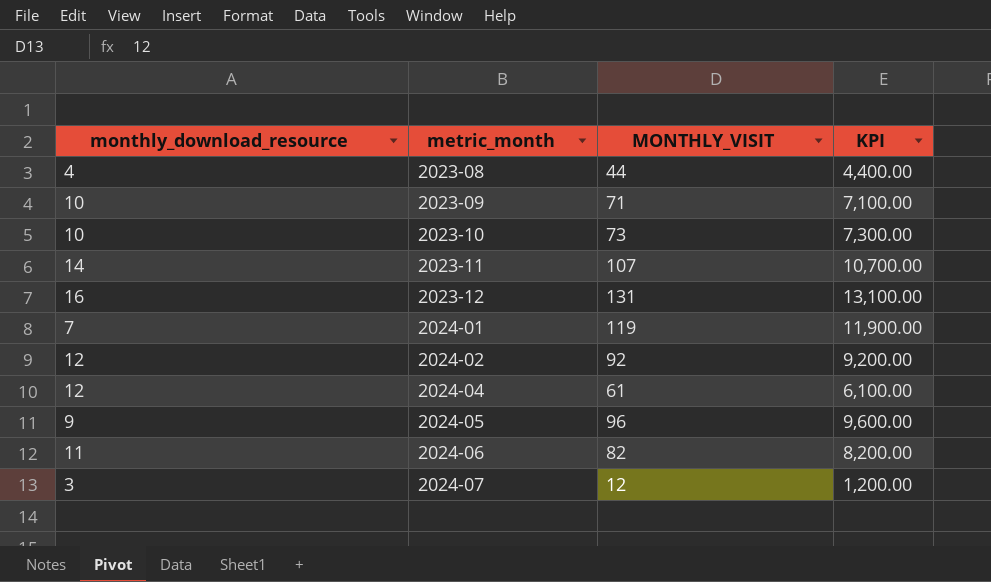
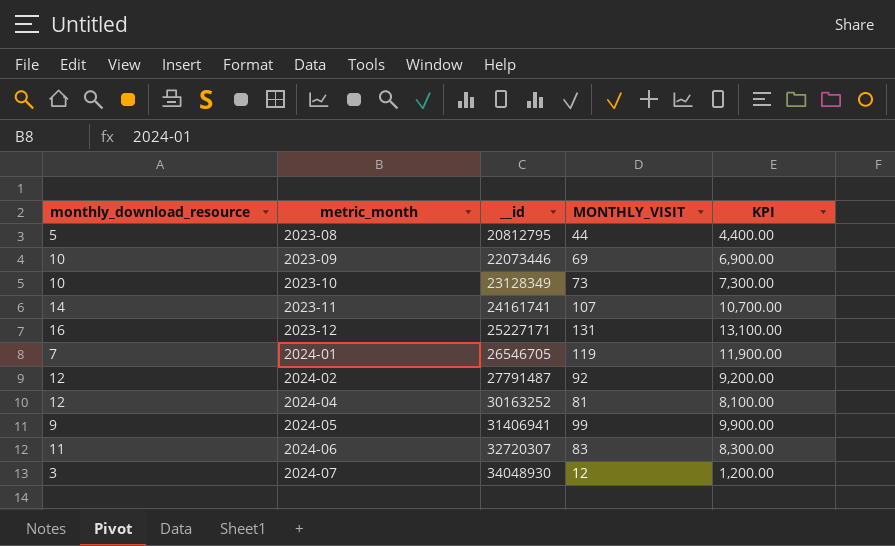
column __id | position: none -> 3
2023-08 | monthly_download_resource: 4 -> 5
2023-09 | MONTHLY_VISIT: 71 -> 69
2023-09 | KPI: 7,100.00 -> 6,900.00
2024-04 | MONTHLY_VISIT: 61 -> 81
2024-04 | KPI: 6,100.00 -> 8,100.00
2024-05 | MONTHLY_VISIT: 96 -> 99
2024-05 | KPI: 9,600.00 -> 9,900.00
2024-06 | MONTHLY_VISIT: 82 -> 83
2024-06 | KPI: 8,200.00 -> 8,300.00

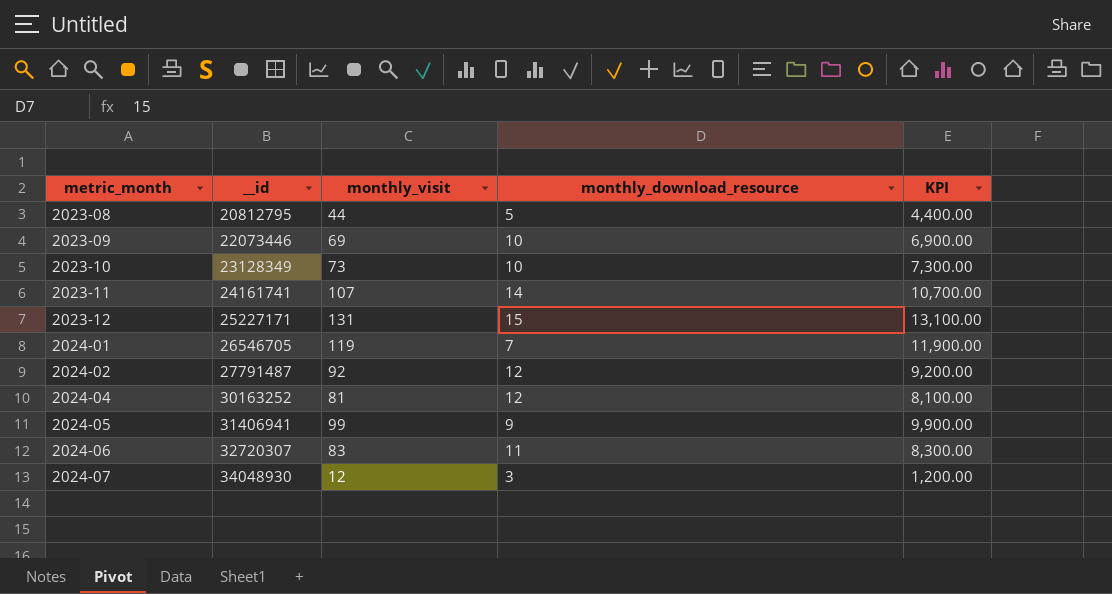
column name: MONTHLY_VISIT -> monthly_visit
column monthly_download_resource | position: 1 -> 4
2023-12 | monthly_download_resource: 16 -> 15

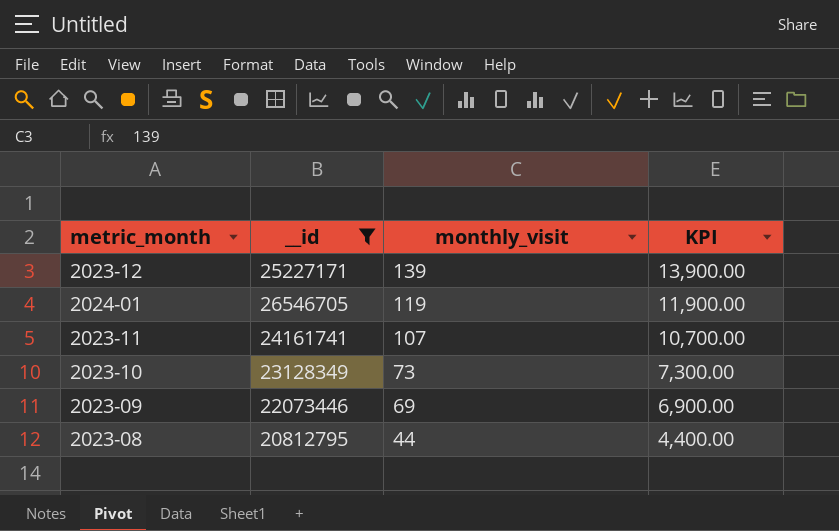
filter: none -> __id <= 26546705
row order: metric_month ascending -> monthly_visit descending
column monthly_download_resource | position: 4 -> none
2023-12 | monthly_visit: 131 -> 139
2023-12 | KPI: 13,100.00 -> 13,900.00

